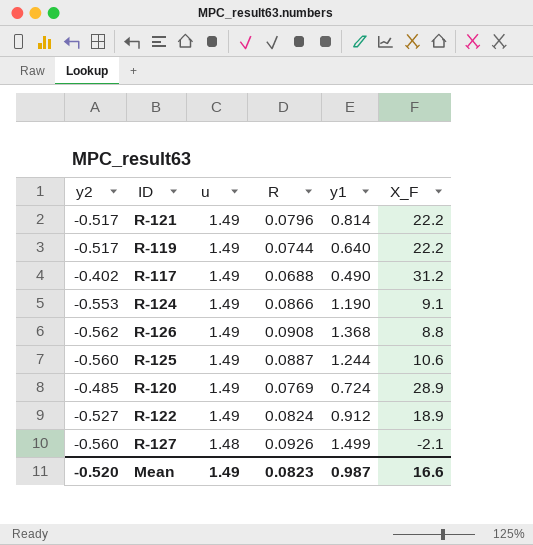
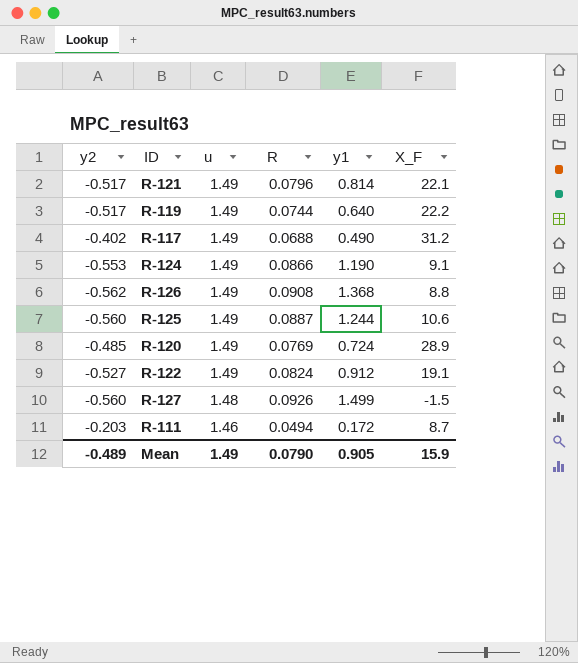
R-121 | X_F: 22.2 -> 22.1
R-122 | X_F: 18.9 -> 19.1
R-127 | X_F: -2.1 -> -1.5
row R-111: none -> -0.203 | 1.46 | 0.0494 | 0.172 | 8.7
Mean | y2: -0.520 -> -0.489
Mean | R: 0.0823 -> 0.0790
Mean | y1: 0.987 -> 0.905
Mean | X_F: 16.6 -> 15.9

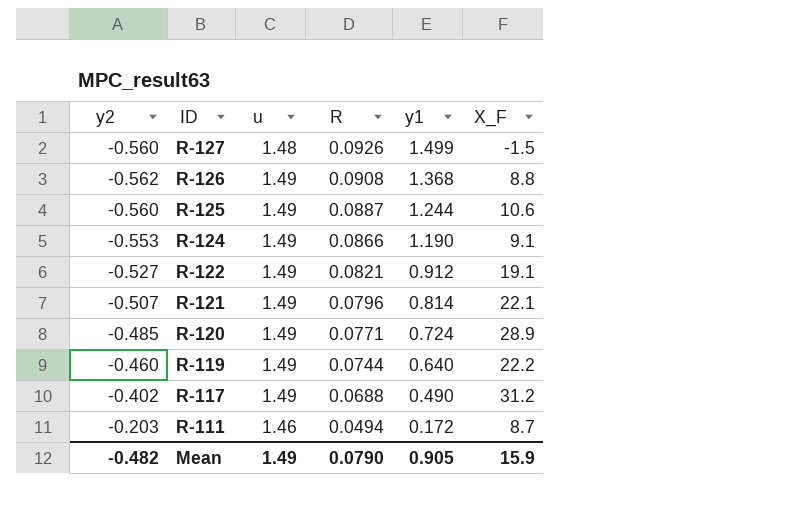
row order: u descending -> ID descending
R-122 | R: 0.0824 -> 0.0821
R-121 | y2: -0.517 -> -0.507
R-120 | R: 0.0769 -> 0.0771
R-119 | y2: -0.517 -> -0.460
Mean | y2: -0.489 -> -0.482

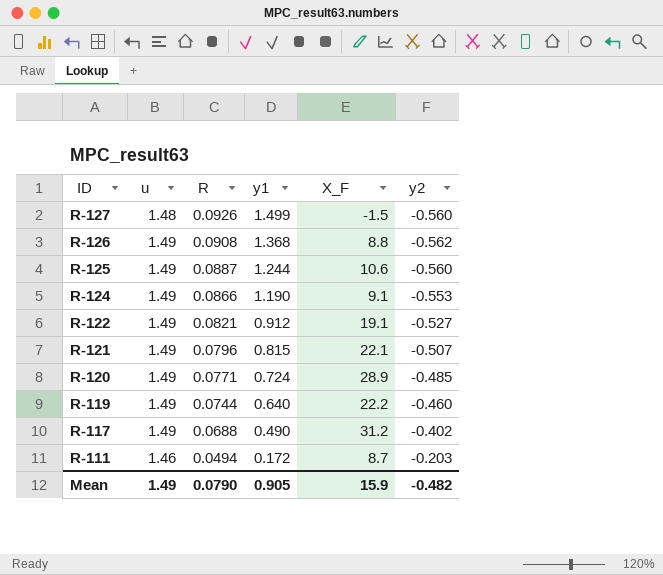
column y2 | position: 1 -> 6
R-121 | y1: 0.814 -> 0.815

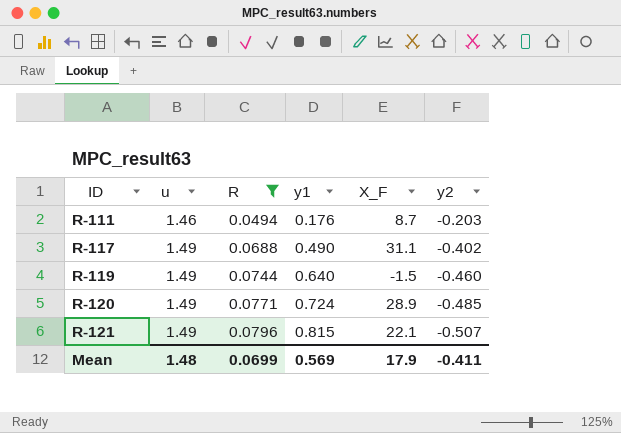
filter: none -> R <= 0.0796
row order: ID descending -> ID ascending
R-111 | y1: 0.172 -> 0.176
R-117 | X_F: 31.2 -> 31.1
R-119 | X_F: 22.2 -> -1.5
Mean | u: 1.49 -> 1.48
Mean | R: 0.0790 -> 0.0699
Mean | y1: 0.905 -> 0.569
Mean | X_F: 15.9 -> 17.9
Mean | y2: -0.482 -> -0.411

